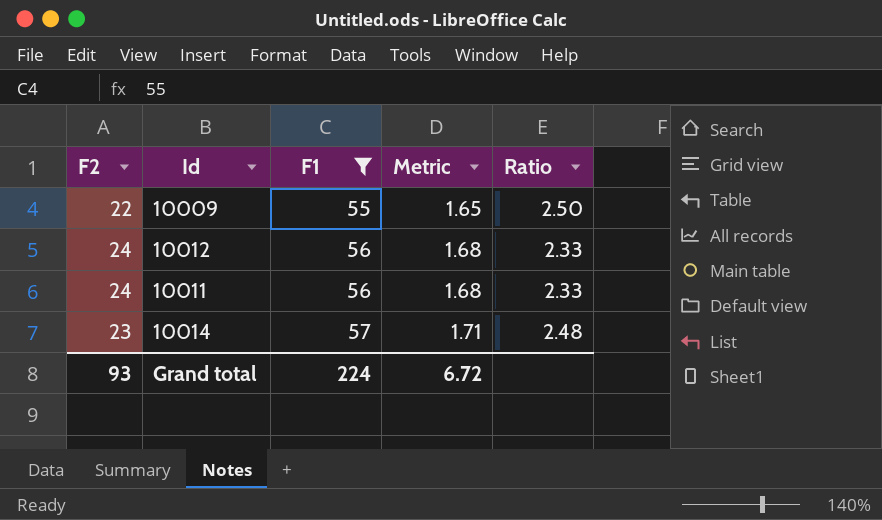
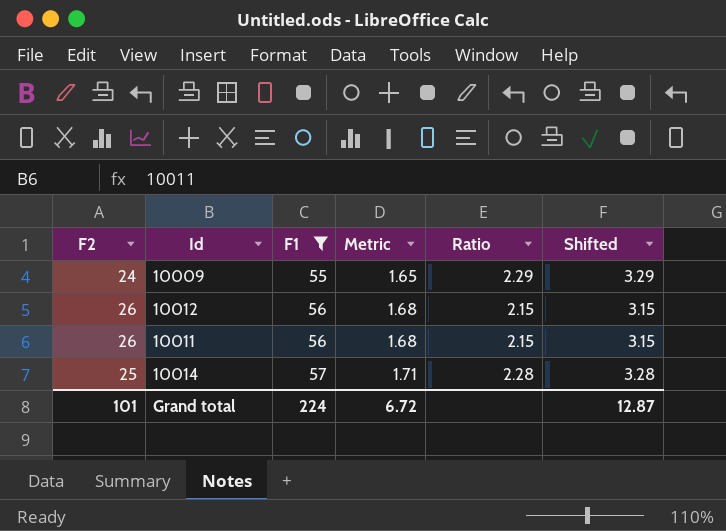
column Shifted | formula: none -> [Ratio] + 1
10009 | F2: 22 -> 24
10009 | Ratio: 2.50 -> 2.29
10012 | F2: 24 -> 26
10012 | Ratio: 2.33 -> 2.15
10011 | F2: 24 -> 26
10011 | Ratio: 2.33 -> 2.15
10014 | F2: 23 -> 25
10014 | Ratio: 2.48 -> 2.28
Grand total | F2: 93 -> 101

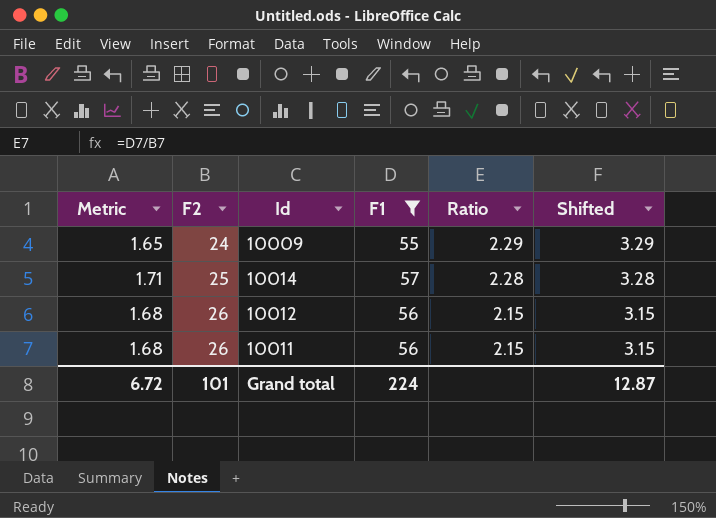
row order: F1 ascending -> F2 ascending
column Metric | position: 4 -> 1

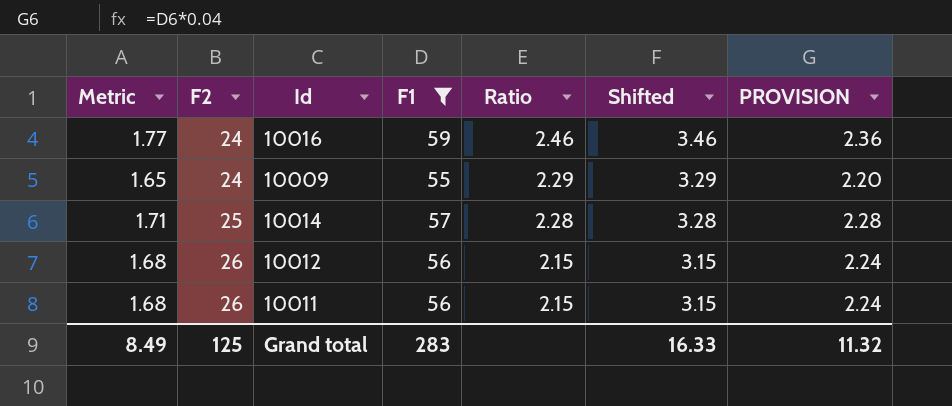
column PROVISION | formula: none -> [F1] * 0.04
row 10016: none -> 1.77 | 24 | 59 | 2.46 | 3.46 | 2.36
Grand total | Metric: 6.72 -> 8.49
Grand total | F2: 101 -> 125
Grand total | F1: 224 -> 283
Grand total | Shifted: 12.87 -> 16.33

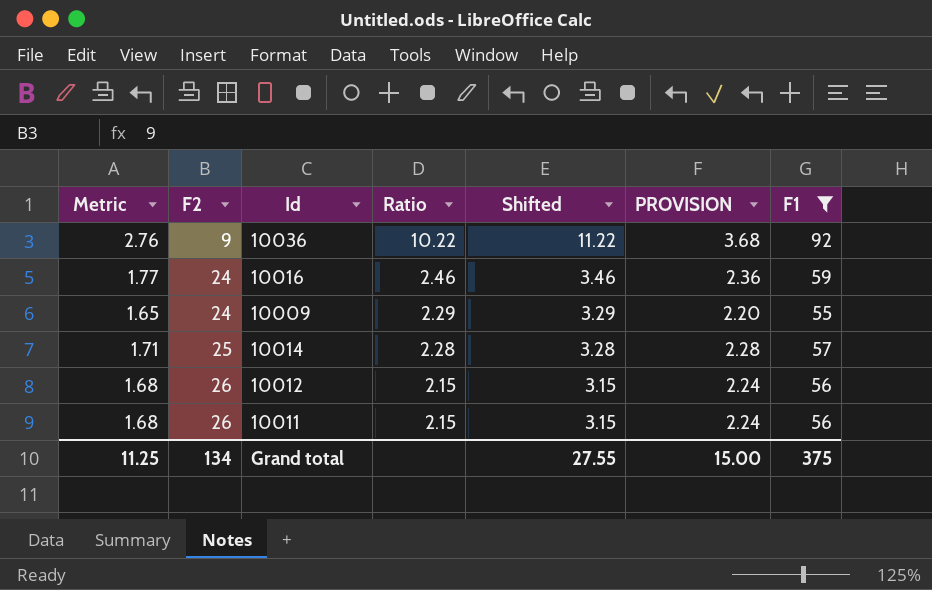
column F1 | position: 4 -> 7
row 10036: none -> 2.76 | 9 | 10.22 | 11.22 | 3.68 | 92
Grand total | Metric: 8.49 -> 11.25
Grand total | F2: 125 -> 134
Grand total | Shifted: 16.33 -> 27.55
Grand total | PROVISION: 11.32 -> 15.00
Grand total | F1: 283 -> 375

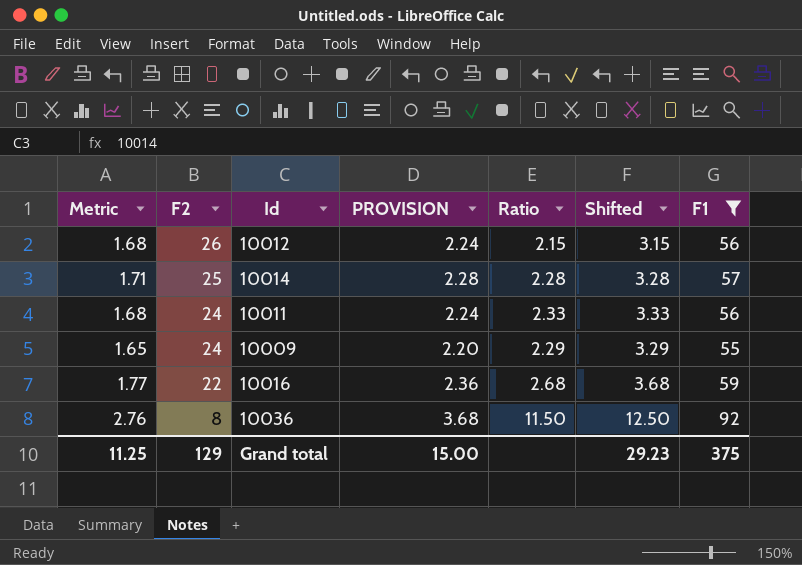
row order: F2 ascending -> F2 descending
column PROVISION | position: 6 -> 4
10011 | F2: 26 -> 24
10011 | Ratio: 2.15 -> 2.33
10011 | Shifted: 3.15 -> 3.33
10016 | F2: 24 -> 22
10016 | Ratio: 2.46 -> 2.68
10016 | Shifted: 3.46 -> 3.68
10036 | F2: 9 -> 8
10036 | Ratio: 10.22 -> 11.50
10036 | Shifted: 11.22 -> 12.50
Grand total | F2: 134 -> 129
Grand total | Shifted: 27.55 -> 29.23

